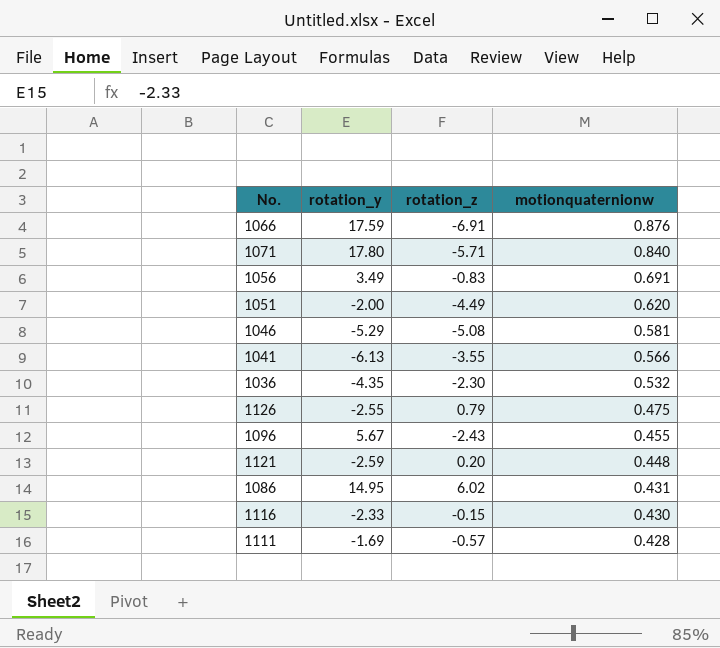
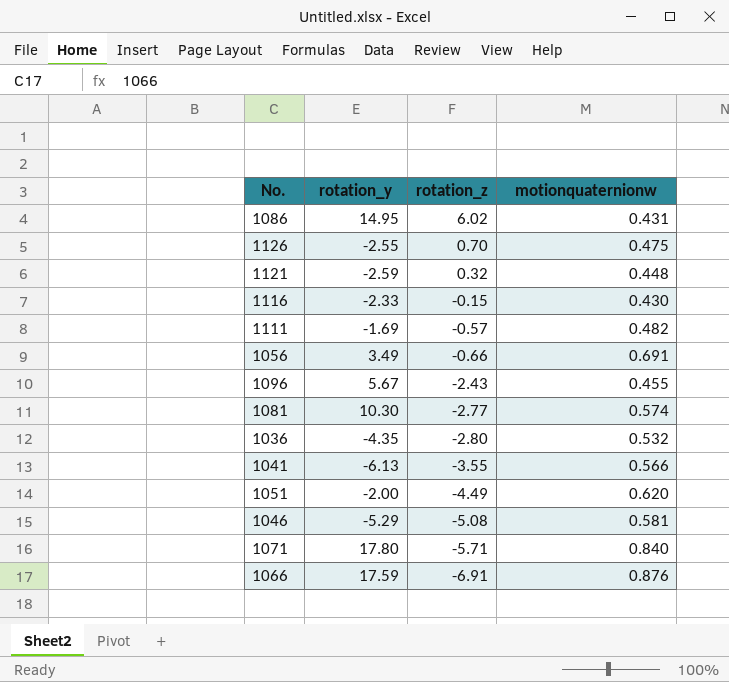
row order: motionquaternionw descending -> rotation_z descending
1126 | rotation_z: 0.79 -> 0.70
1121 | rotation_z: 0.20 -> 0.32
1111 | motionquaternionw: 0.428 -> 0.482
1056 | rotation_z: -0.83 -> -0.66
row 1081: none -> 10.30 | -2.77 | 0.574
1036 | rotation_z: -2.30 -> -2.80

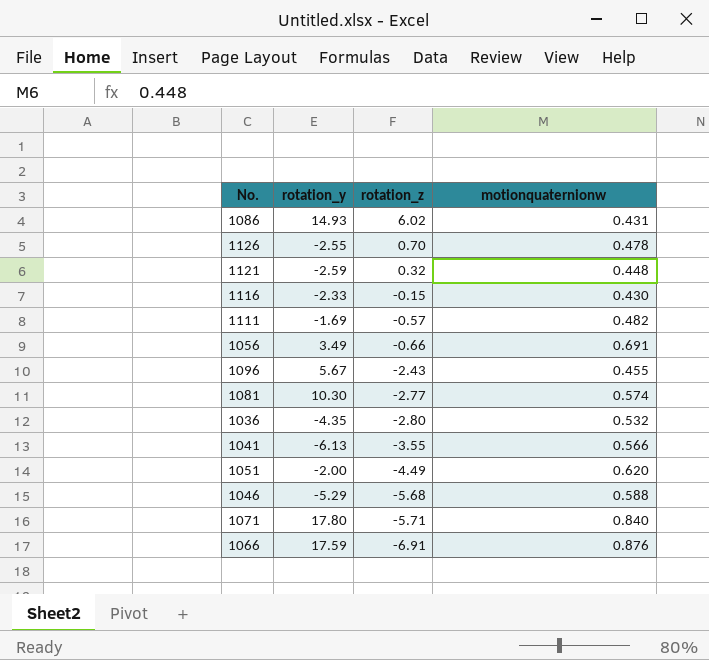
1086 | rotation_y: 14.95 -> 14.93
1126 | motionquaternionw: 0.475 -> 0.478
1046 | rotation_z: -5.08 -> -5.68
1046 | motionquaternionw: 0.581 -> 0.588

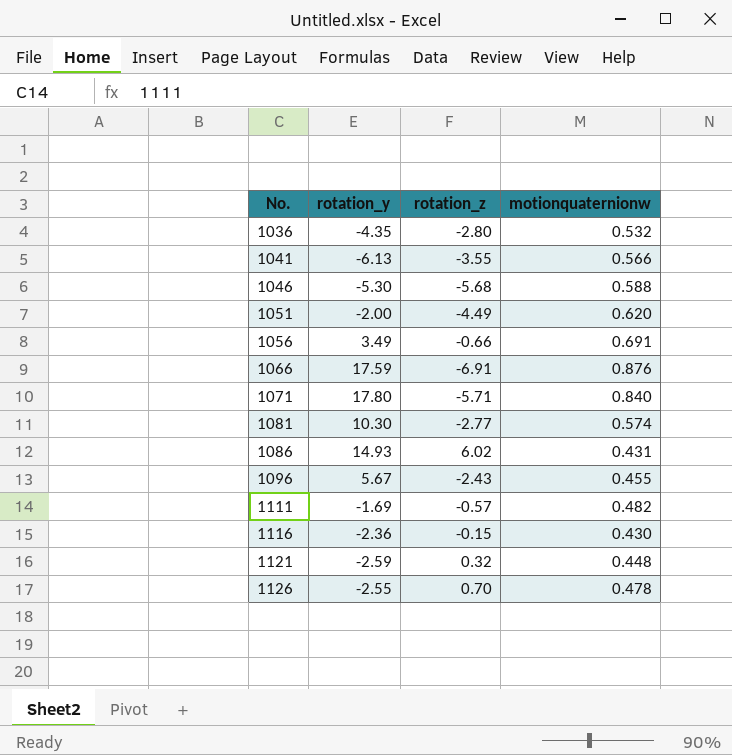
row order: rotation_z descending -> No. ascending
1046 | rotation_y: -5.29 -> -5.30
1116 | rotation_y: -2.33 -> -2.36

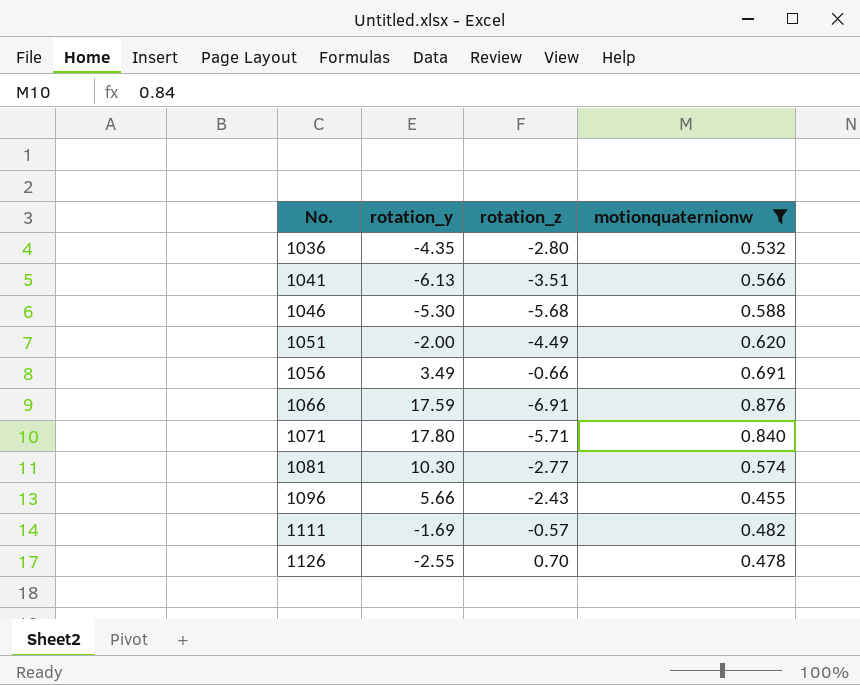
filter: none -> motionquaternionw >= 0.455
1041 | rotation_z: -3.55 -> -3.51
1096 | rotation_y: 5.67 -> 5.66

